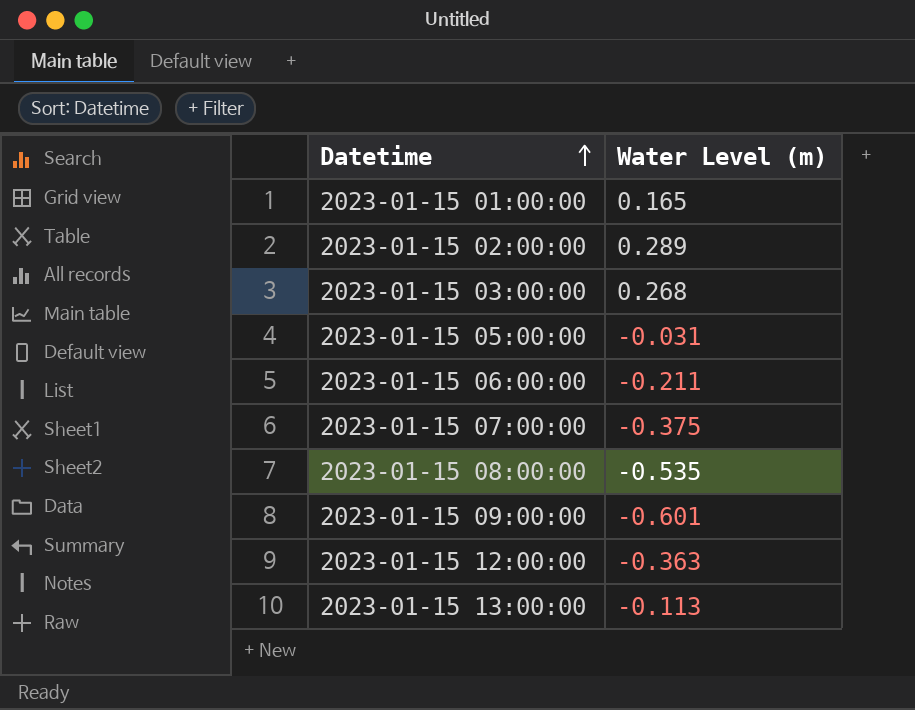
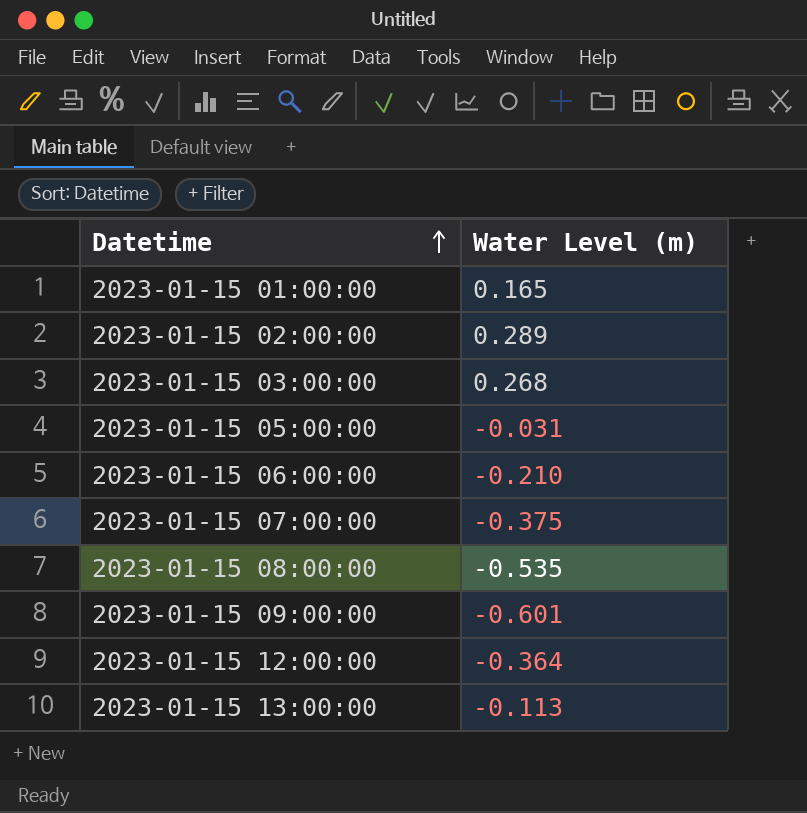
2023-01-15 06:00:00 | Water Level (m): -0.211 -> -0.210
2023-01-15 12:00:00 | Water Level (m): -0.363 -> -0.364

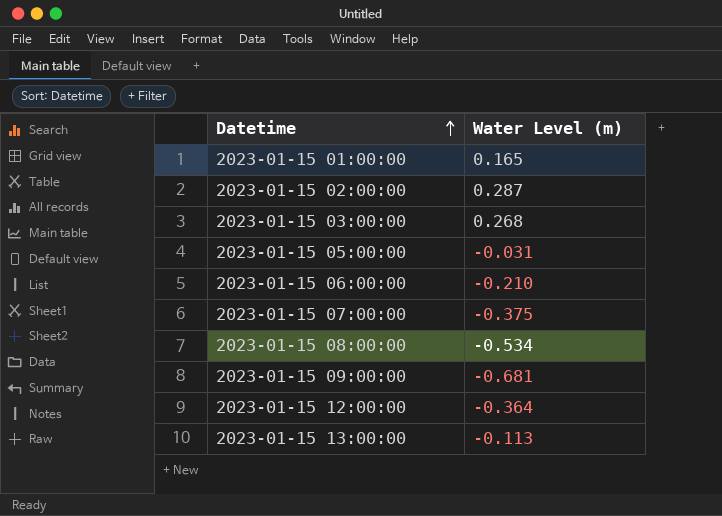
2023-01-15 02:00:00 | Water Level (m): 0.289 -> 0.287
2023-01-15 08:00:00 | Water Level (m): -0.535 -> -0.534
2023-01-15 09:00:00 | Water Level (m): -0.601 -> -0.681

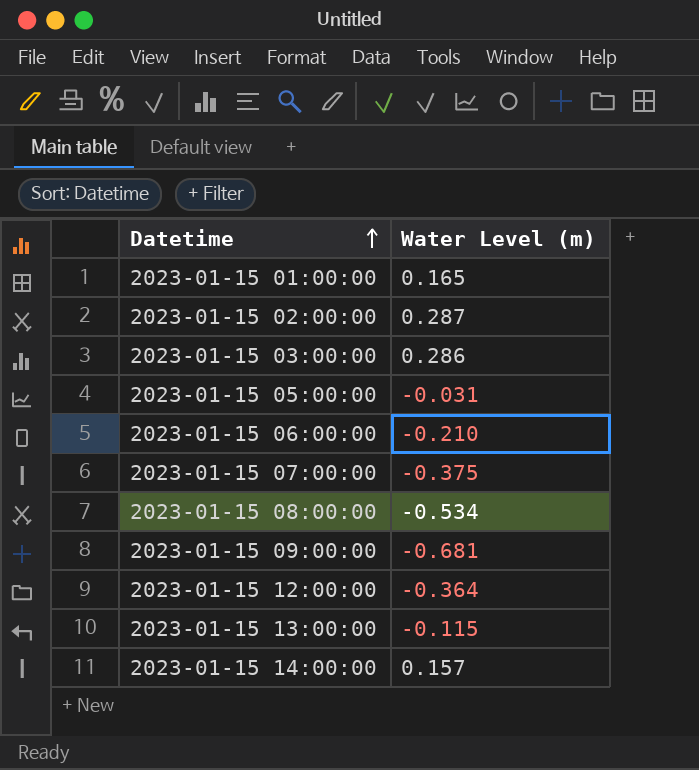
2023-01-15 03:00:00 | Water Level (m): 0.268 -> 0.286
2023-01-15 13:00:00 | Water Level (m): -0.113 -> -0.115
row 2023-01-15 14:00:00: none -> 0.157

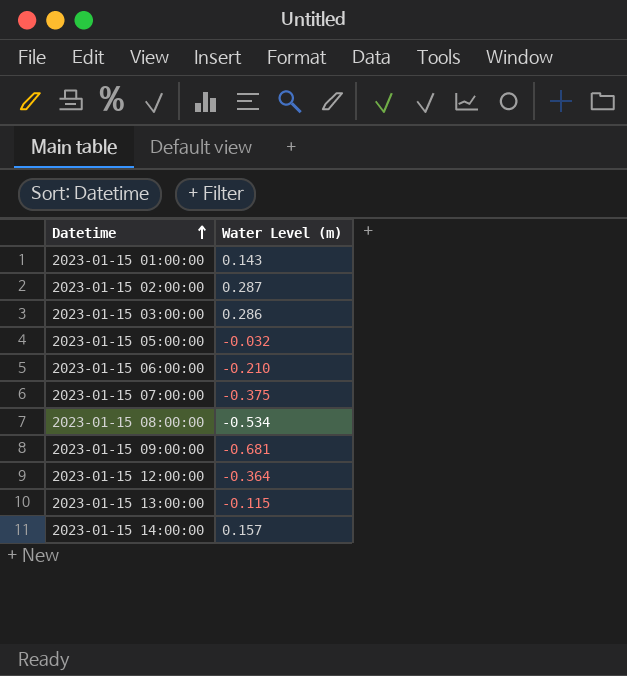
2023-01-15 01:00:00 | Water Level (m): 0.165 -> 0.143
2023-01-15 05:00:00 | Water Level (m): -0.031 -> -0.032

